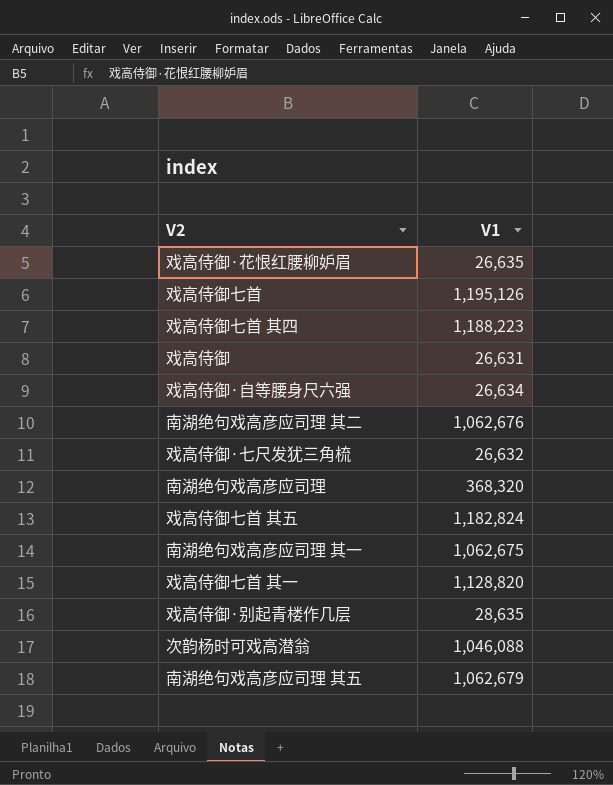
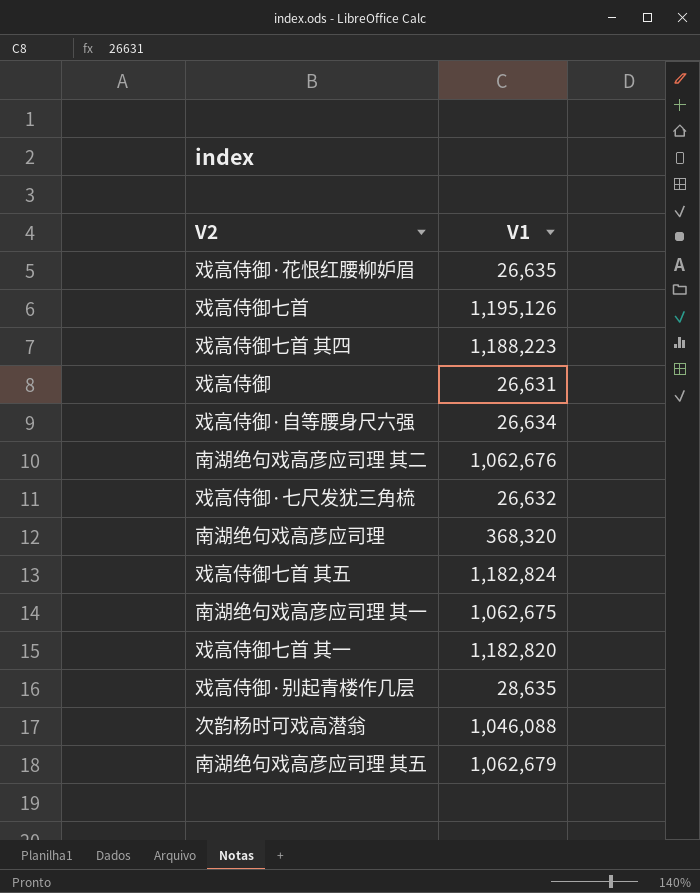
戏高侍御七首 其一 | V1: 1,128,820 -> 1,182,820

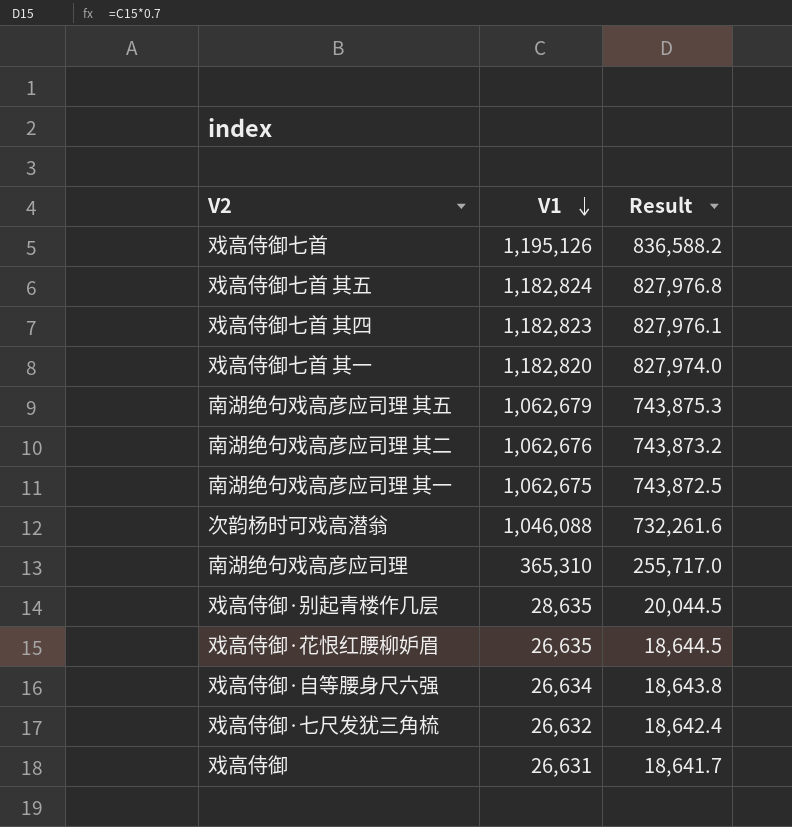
row order: none -> V1 descending
column Result | formula: none -> [V1] * 0.7
戏高侍御七首 其四 | V1: 1,188,223 -> 1,182,823
南湖绝句戏高彦应司理 | V1: 368,320 -> 365,310

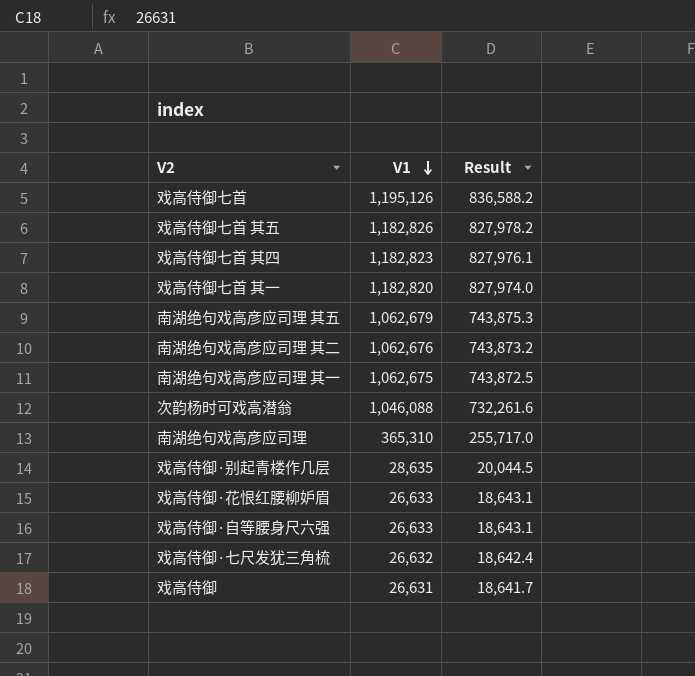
戏高侍御七首 其五 | V1: 1,182,824 -> 1,182,826
戏高侍御七首 其五 | Result: 827,976.8 -> 827,978.2
戏高侍御·花恨红腰柳妒眉 | V1: 26,635 -> 26,633
戏高侍御·花恨红腰柳妒眉 | Result: 18,644.5 -> 18,643.1
戏高侍御·自等腰身尺六强 | V1: 26,634 -> 26,633
戏高侍御·自等腰身尺六强 | Result: 18,643.8 -> 18,643.1

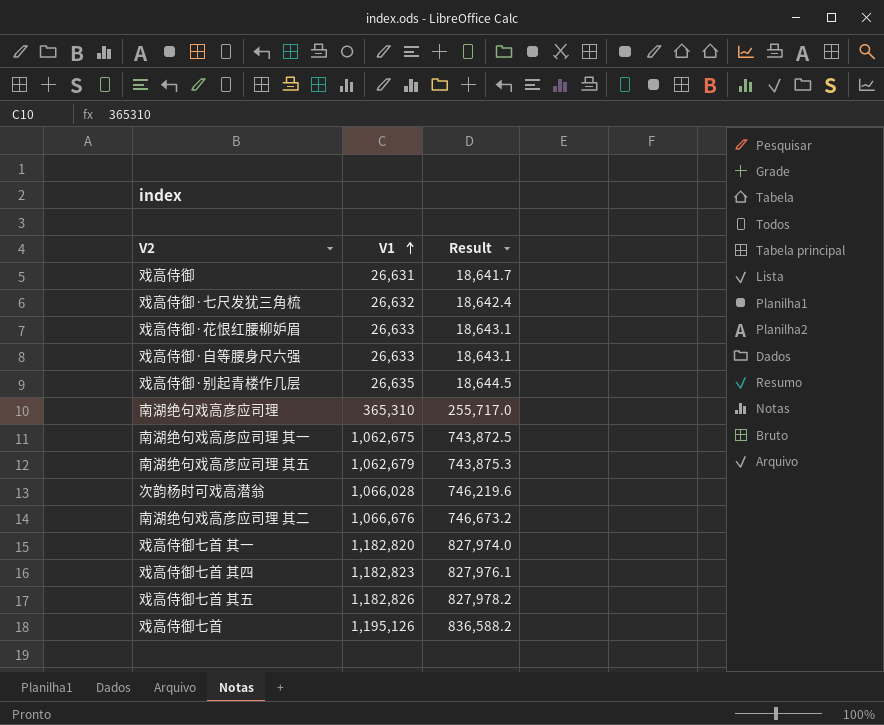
row order: V1 descending -> V1 ascending
戏高侍御·别起青楼作几层 | V1: 28,635 -> 26,635
戏高侍御·别起青楼作几层 | Result: 20,044.5 -> 18,644.5
次韵杨时可戏高潜翁 | V1: 1,046,088 -> 1,066,028
次韵杨时可戏高潜翁 | Result: 732,261.6 -> 746,219.6
南湖绝句戏高彦应司理 其二 | V1: 1,062,676 -> 1,066,676
南湖绝句戏高彦应司理 其二 | Result: 743,873.2 -> 746,673.2

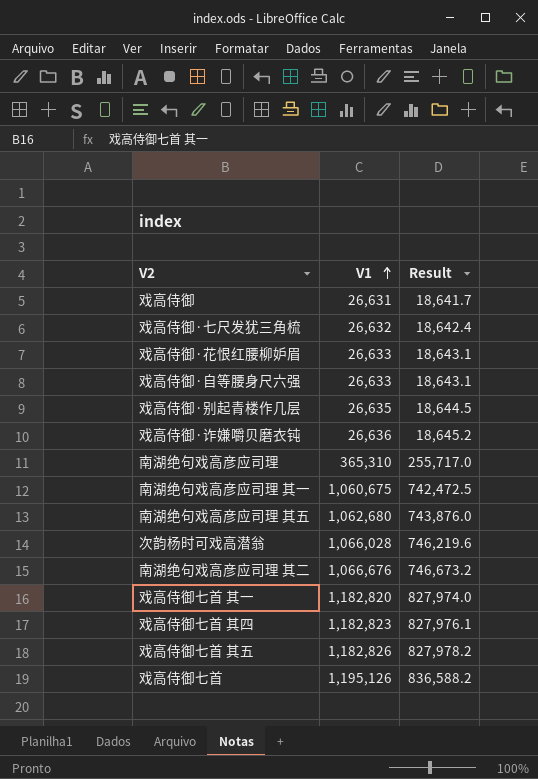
row 戏高侍御·诈嫌嚼贝磨衣钝: none -> 26,636 | 18,645.2
南湖绝句戏高彦应司理 其一 | V1: 1,062,675 -> 1,060,675
南湖绝句戏高彦应司理 其一 | Result: 743,872.5 -> 742,472.5
南湖绝句戏高彦应司理 其五 | V1: 1,062,679 -> 1,062,680
南湖绝句戏高彦应司理 其五 | Result: 743,875.3 -> 743,876.0

